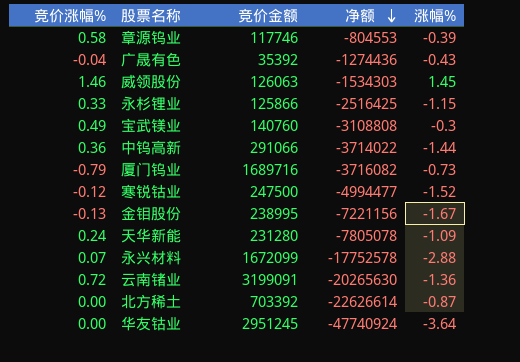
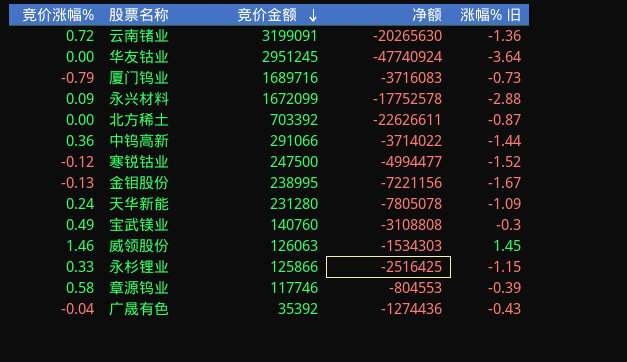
row order: 净额 descending -> 竞价金额 descending
column name: 涨幅% -> 涨幅% 旧
厦门钨业 | 净额: -3716082 -> -3716083
永兴材料 | 竞价涨幅%: 0.07 -> 0.09
北方稀土 | 净额: -22626614 -> -22626611

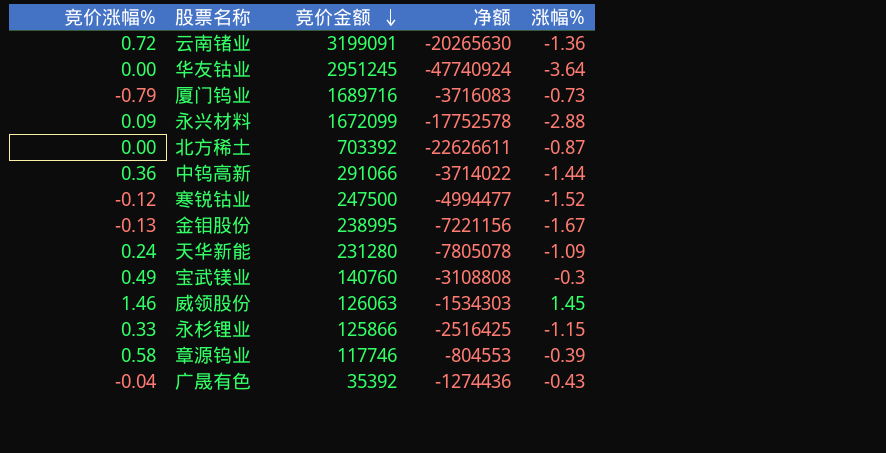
column name: 涨幅% 旧 -> 涨幅%

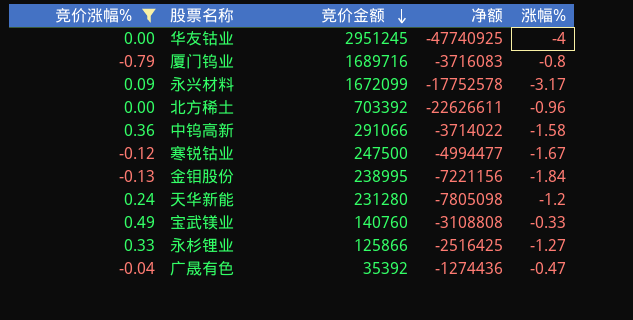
filter: none -> 竞价涨幅% <= 0.49
华友钴业 | 净额: -47740924 -> -47740925
华友钴业 | 涨幅%: -3.64 -> -4
厦门钨业 | 涨幅%: -0.73 -> -0.8
永兴材料 | 涨幅%: -2.88 -> -3.17
北方稀土 | 涨幅%: -0.87 -> -0.96
中钨高新 | 涨幅%: -1.44 -> -1.58
寒锐钴业 | 涨幅%: -1.52 -> -1.67
金钼股份 | 涨幅%: -1.67 -> -1.84
天华新能 | 净额: -7805078 -> -7805098
天华新能 | 涨幅%: -1.09 -> -1.2
宝武镁业 | 涨幅%: -0.3 -> -0.33
永杉锂业 | 涨幅%: -1.15 -> -1.27
广晟有色 | 涨幅%: -0.43 -> -0.47

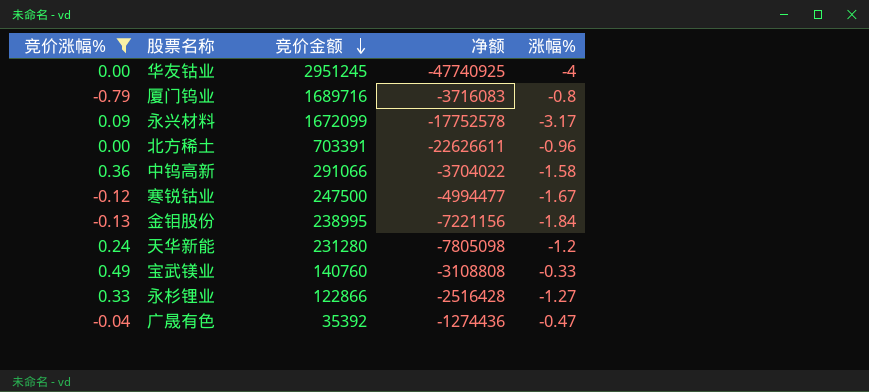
北方稀土 | 竞价金额: 703392 -> 703391
中钨高新 | 净额: -3714022 -> -3704022
永杉锂业 | 竞价金额: 125866 -> 122866
永杉锂业 | 净额: -2516425 -> -2516428

